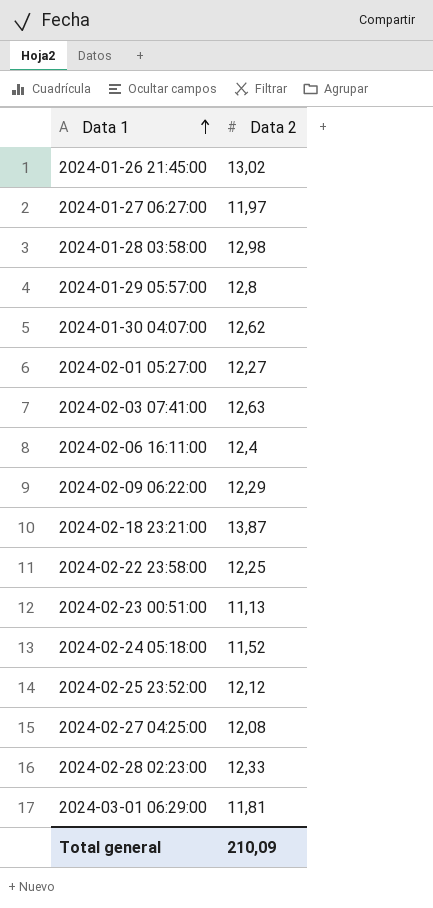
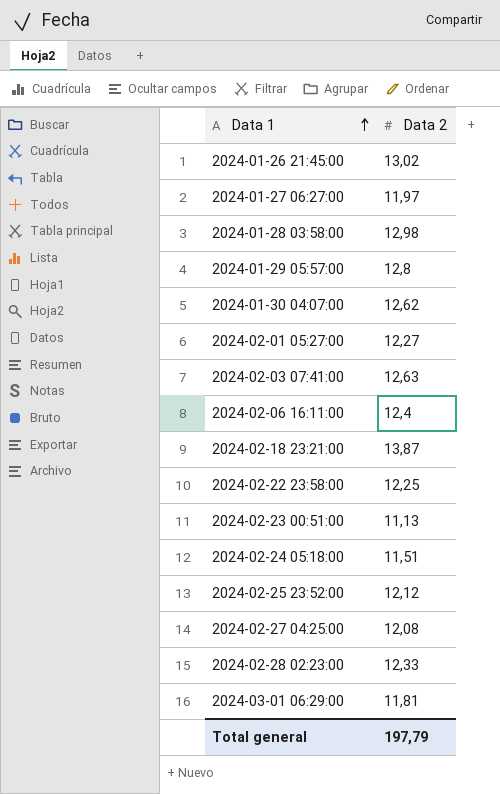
row 2024-02-09 06:22:00: 12,29 -> none
2024-02-24 05:18:00 | Data 2: 11,52 -> 11,51
Total general | Data 2: 210,09 -> 197,79

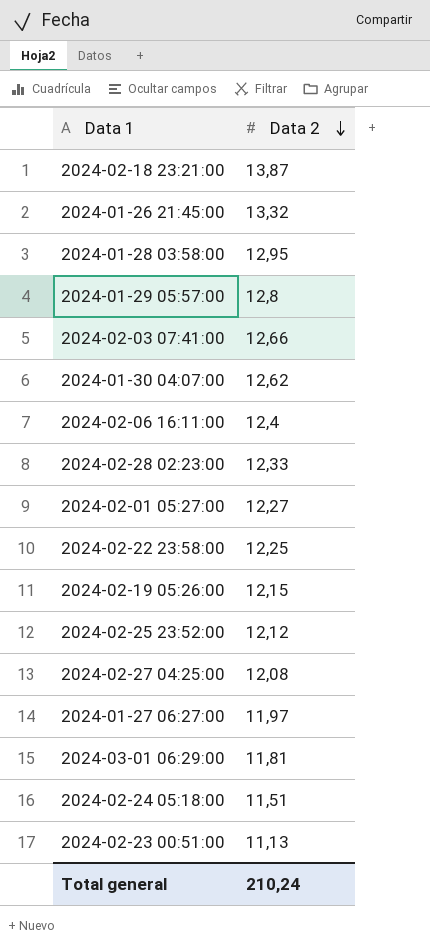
row order: Data 1 ascending -> Data 2 descending
2024-01-26 21:45:00 | Data 2: 13,02 -> 13,32
2024-01-28 03:58:00 | Data 2: 12,98 -> 12,95
2024-02-03 07:41:00 | Data 2: 12,63 -> 12,66
row 2024-02-19 05:26:00: none -> 12,15
Total general | Data 2: 197,79 -> 210,24

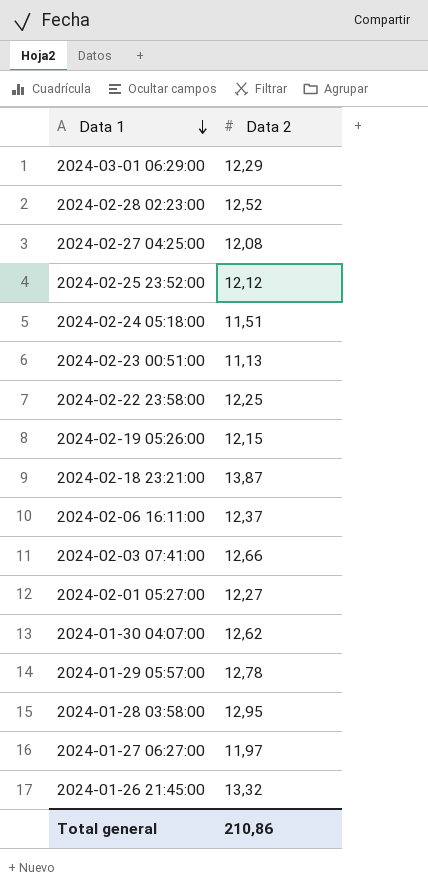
row order: Data 2 descending -> Data 1 descending
2024-03-01 06:29:00 | Data 2: 11,81 -> 12,29
2024-02-28 02:23:00 | Data 2: 12,33 -> 12,52
2024-02-06 16:11:00 | Data 2: 12,4 -> 12,37
2024-01-29 05:57:00 | Data 2: 12,8 -> 12,78
Total general | Data 2: 210,24 -> 210,86

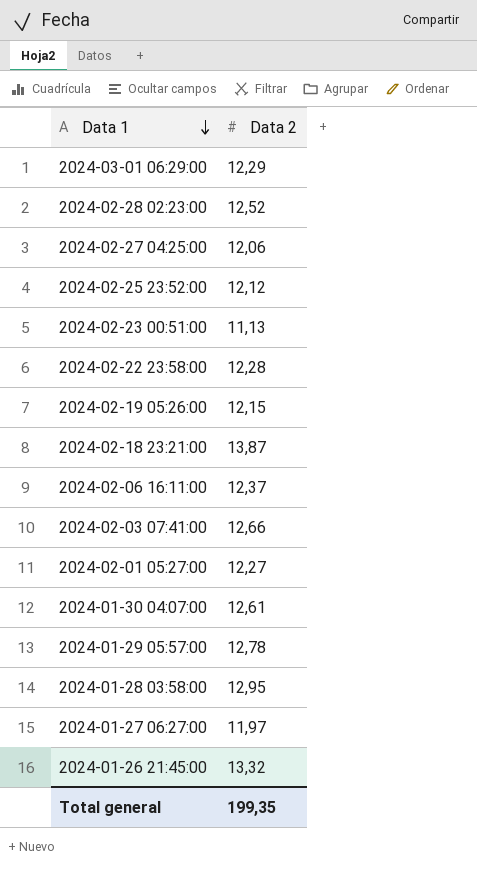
row 2024-02-24 05:18:00: 11,51 -> none
2024-02-27 04:25:00 | Data 2: 12,08 -> 12,06
2024-02-22 23:58:00 | Data 2: 12,25 -> 12,28
2024-01-30 04:07:00 | Data 2: 12,62 -> 12,61
Total general | Data 2: 210,86 -> 199,35

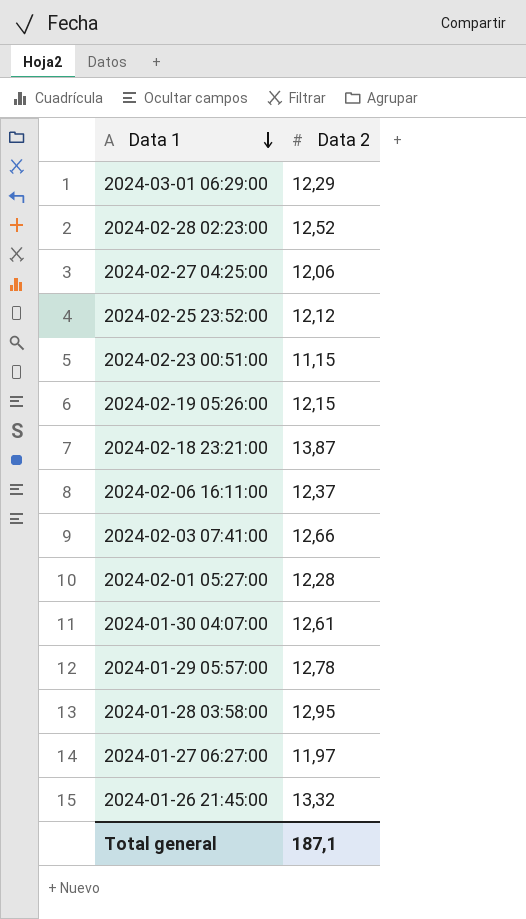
row 2024-02-22 23:58:00: 12,28 -> none
2024-02-23 00:51:00 | Data 2: 11,13 -> 11,15
2024-02-01 05:27:00 | Data 2: 12,27 -> 12,28
Total general | Data 2: 199,35 -> 187,1

